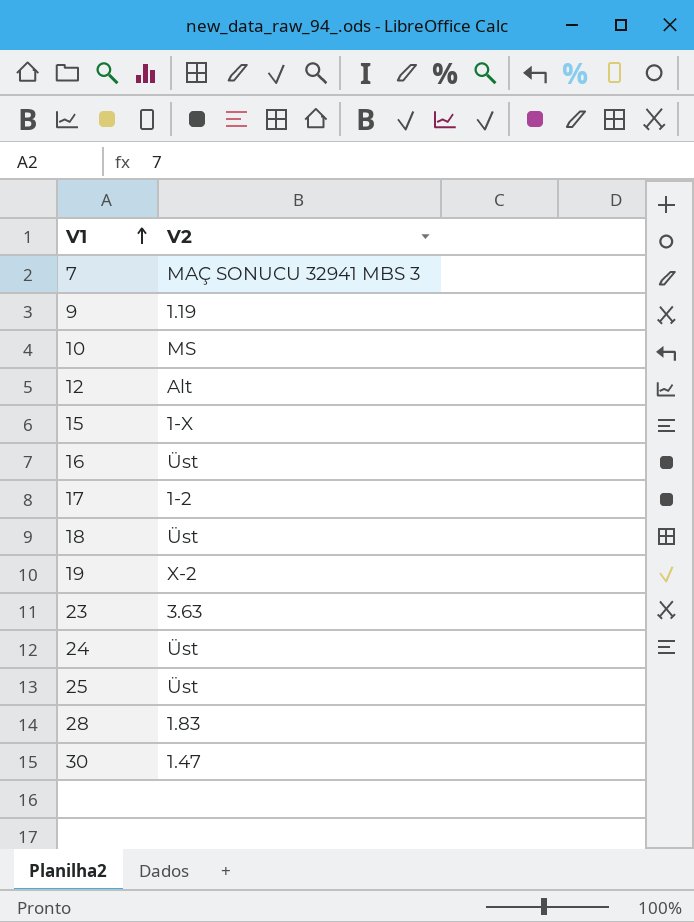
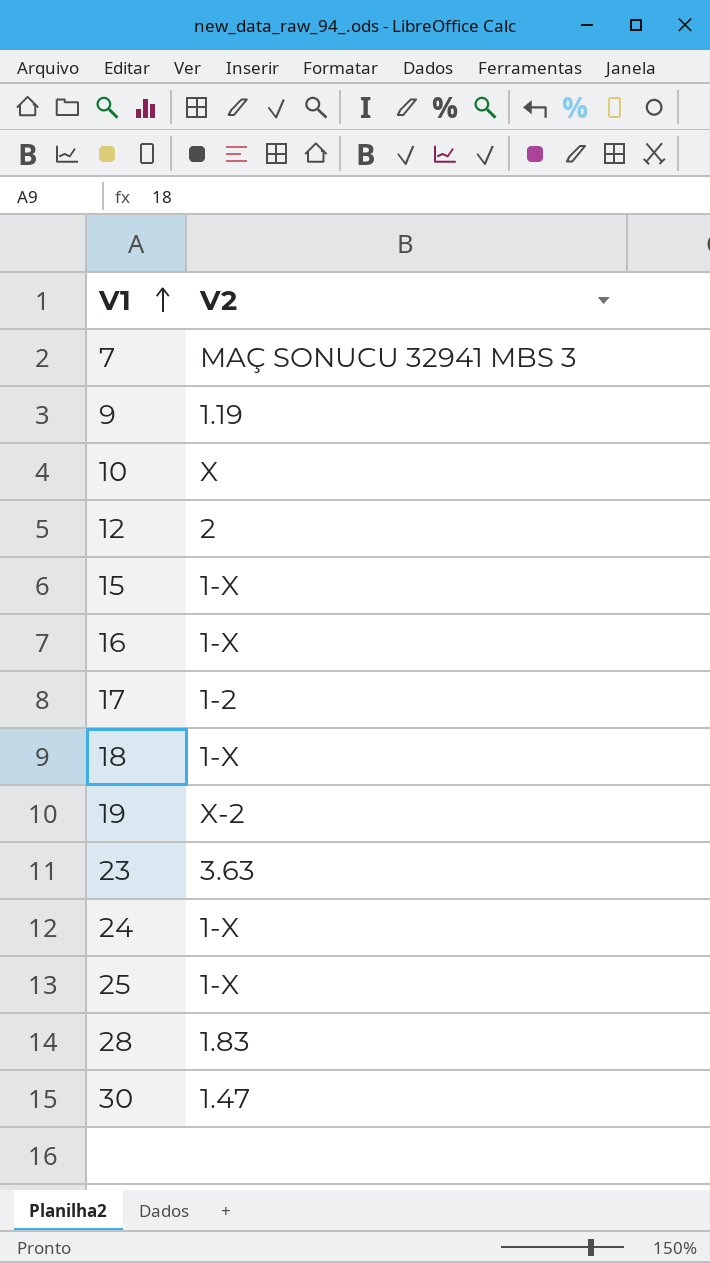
10 | V2: MS -> X
12 | V2: Alt -> 2
16 | V2: Üst -> 1-X
18 | V2: Üst -> 1-X
24 | V2: Üst -> 1-X
25 | V2: Üst -> 1-X

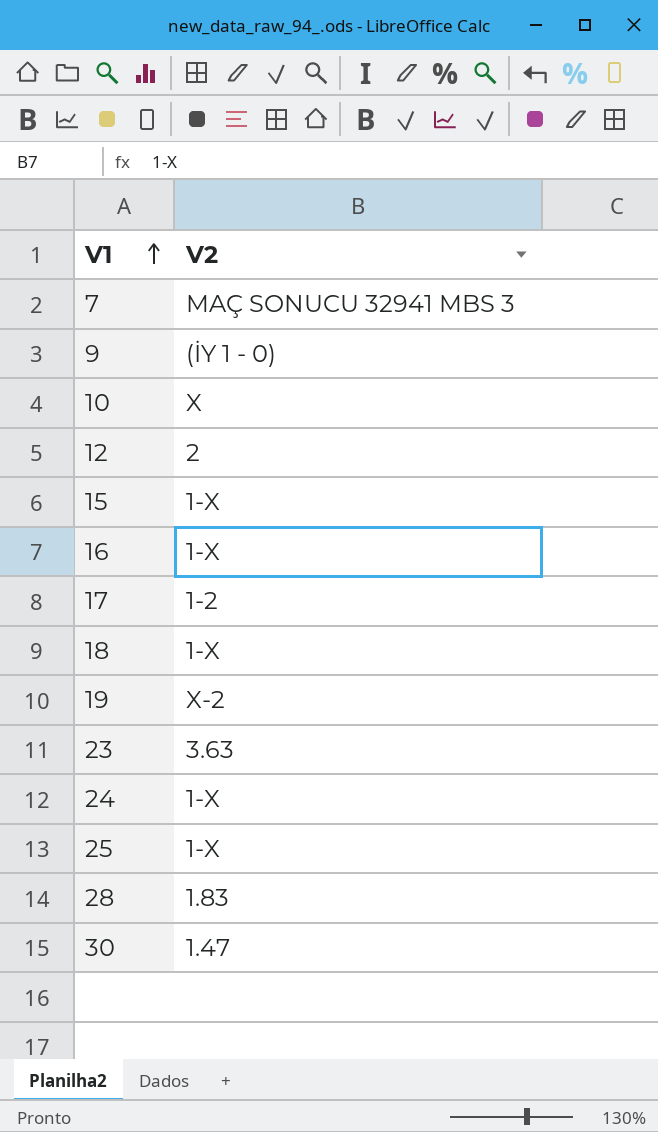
9 | V2: 1.19 -> (İY 1 - 0)

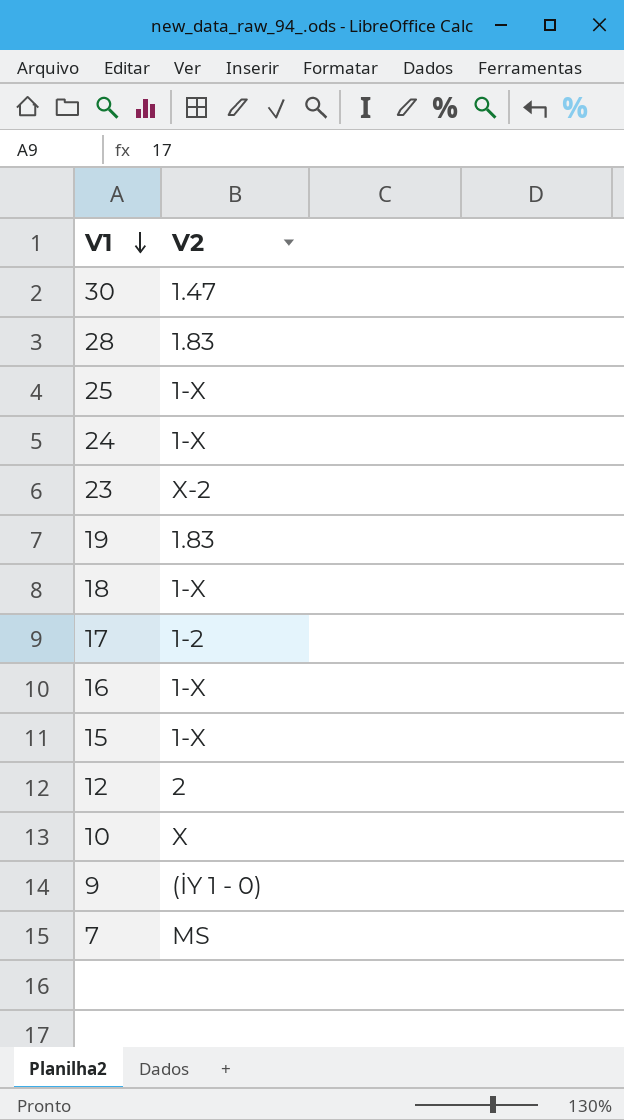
row order: V1 ascending -> V1 descending
23 | V2: 3.63 -> X-2
19 | V2: X-2 -> 1.83
7 | V2: MAÇ SONUCU 32941 MBS 3 -> MS

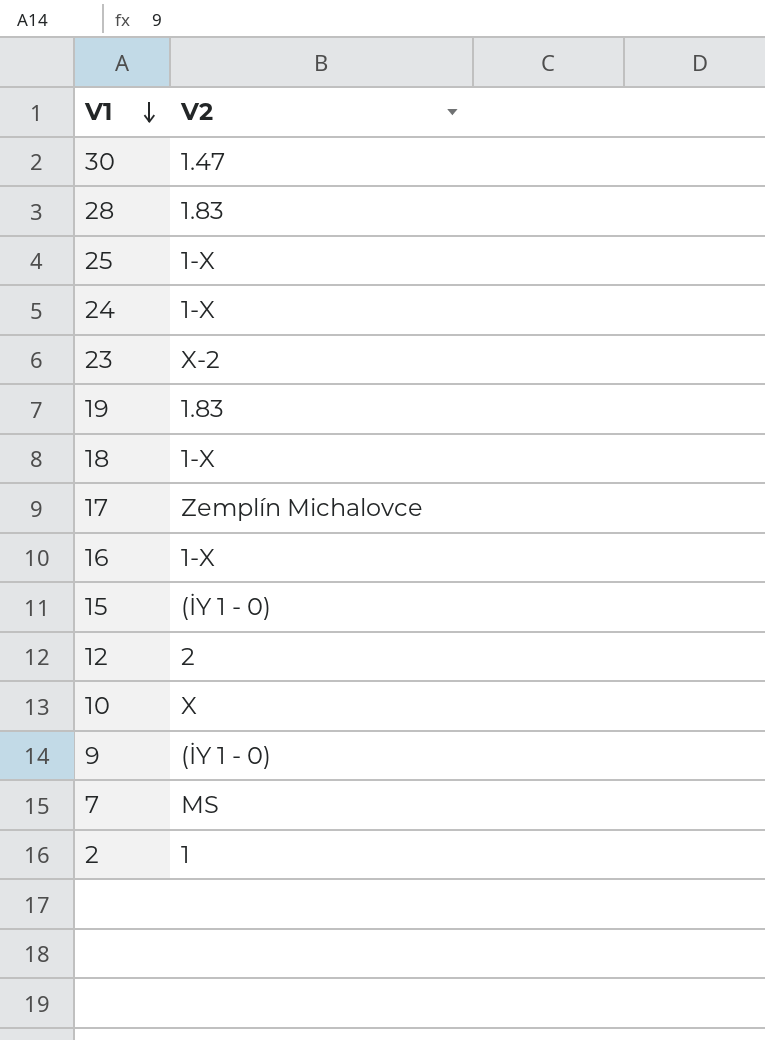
17 | V2: 1-2 -> Zemplín Michalovce
15 | V2: 1-X -> (İY 1 - 0)
row 2: none -> 1

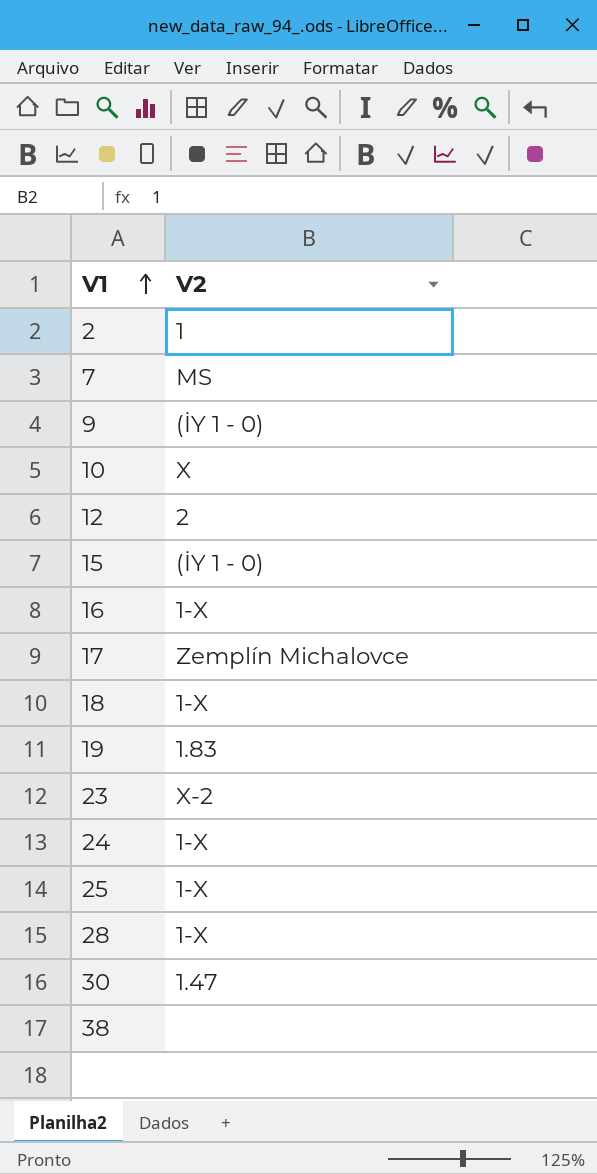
row order: V1 descending -> V1 ascending
28 | V2: 1.83 -> 1-X
row 38: none -> none

